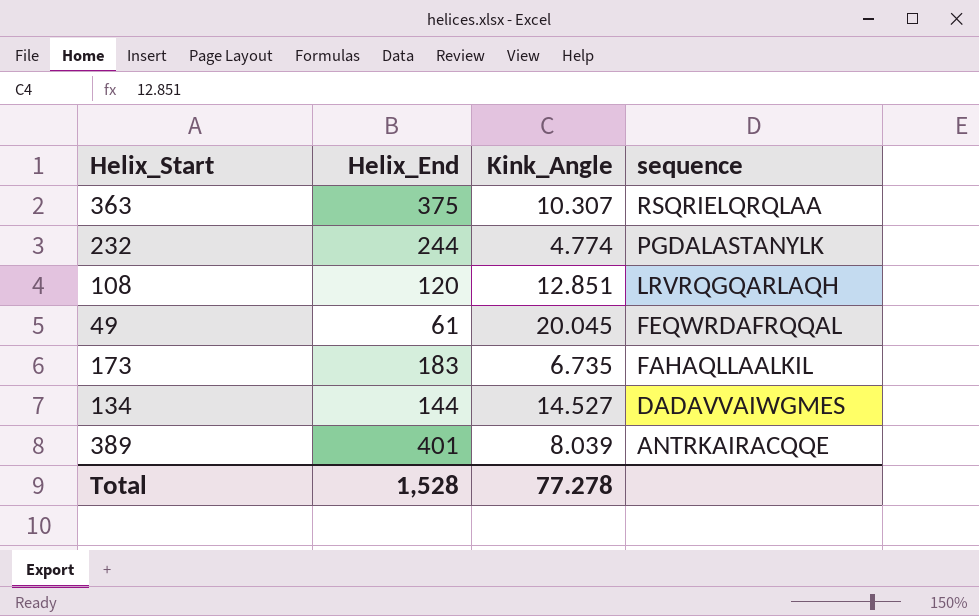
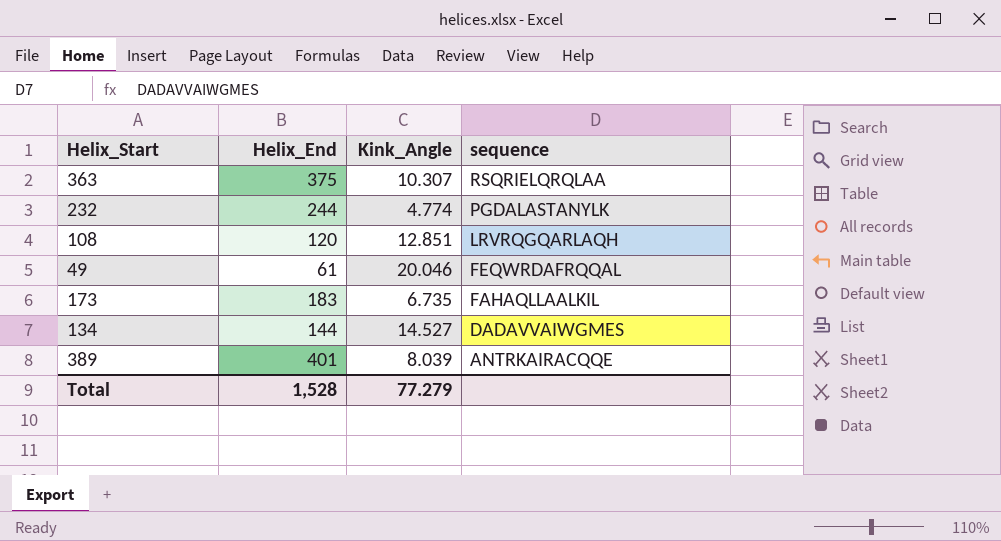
49 | Kink_Angle: 20.045 -> 20.046
Total | Kink_Angle: 77.278 -> 77.279

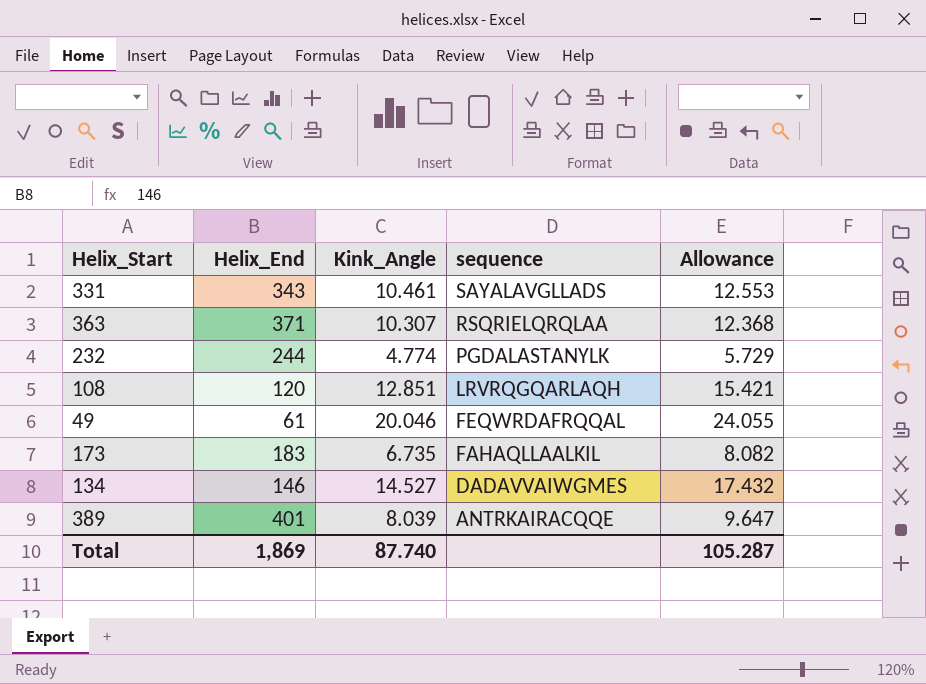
column Allowance | formula: none -> [Kink_Angle] * 1.2
row 331: none -> 343 | 10.461 | SAYALAVGLLADS | 12.553
363 | Helix_End: 375 -> 371
134 | Helix_End: 144 -> 146
Total | Helix_End: 1,528 -> 1,869
Total | Kink_Angle: 77.279 -> 87.740

